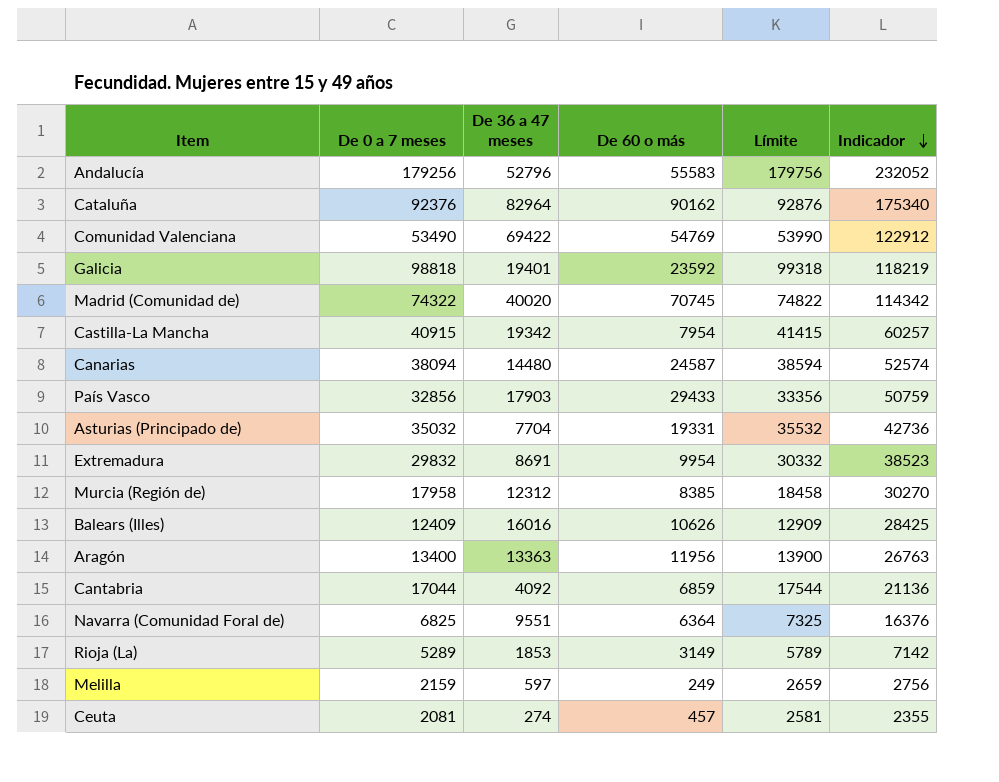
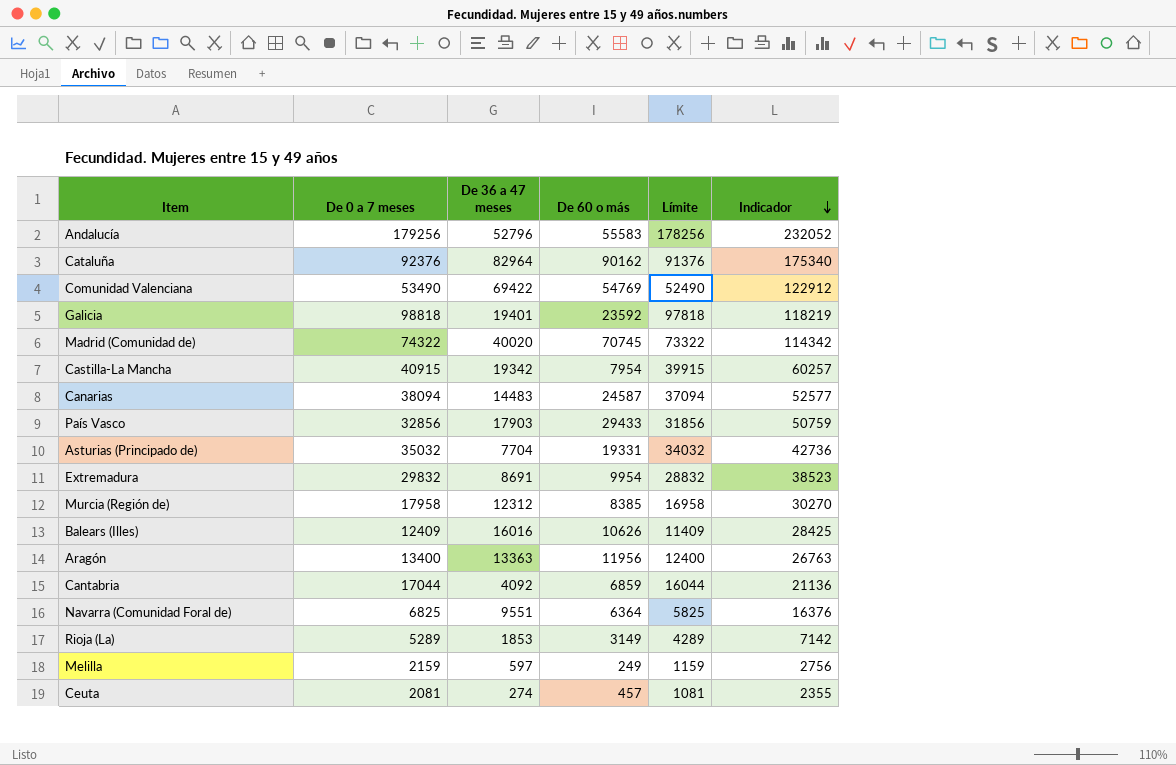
column Límite | formula: [De 0 a 7 meses] + 500 -> [De 0 a 7 meses] - 1000
Canarias | De 36 a 47 meses: 14480 -> 14483
Canarias | Indicador: 52574 -> 52577

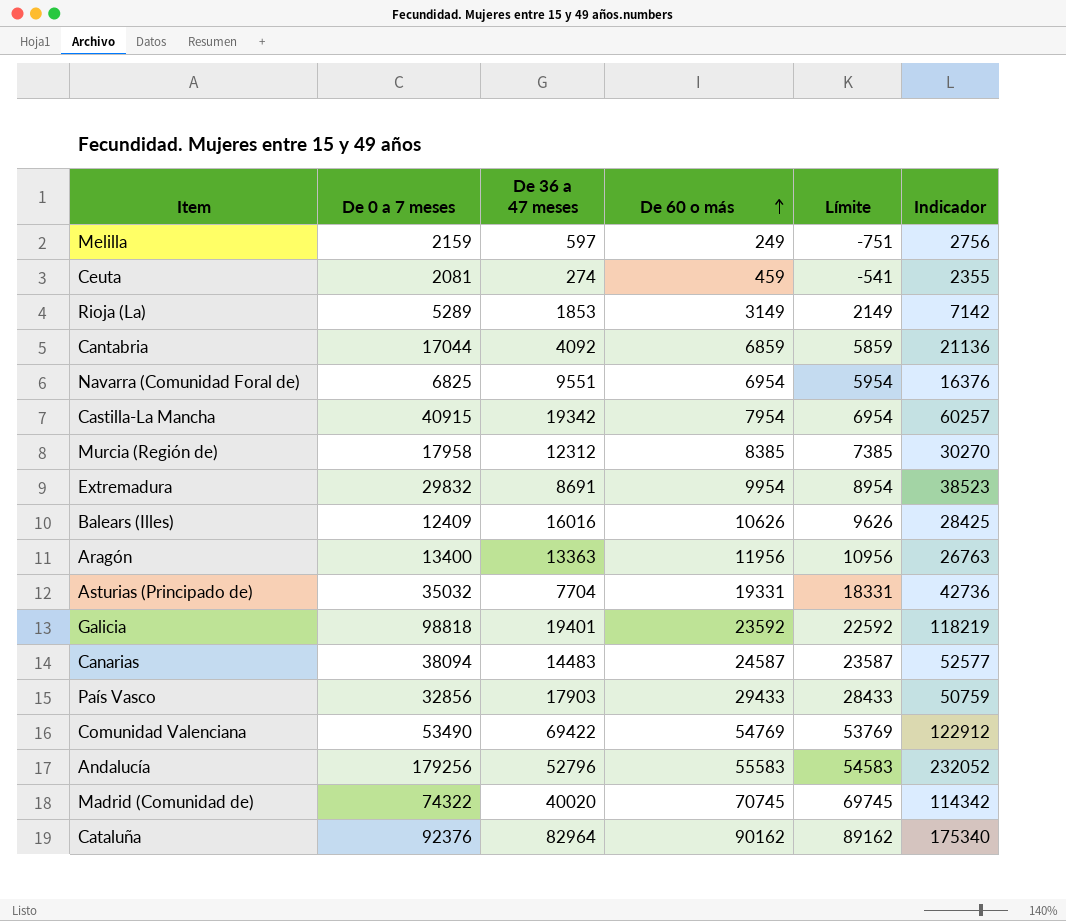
row order: Indicador descending -> De 60 o más ascending
column Límite | formula: [De 0 a 7 meses] - 1000 -> [De 60 o más] - 1000
Ceuta | De 60 o más: 457 -> 459
Navarra (Comunidad Foral de) | De 60 o más: 6364 -> 6954

